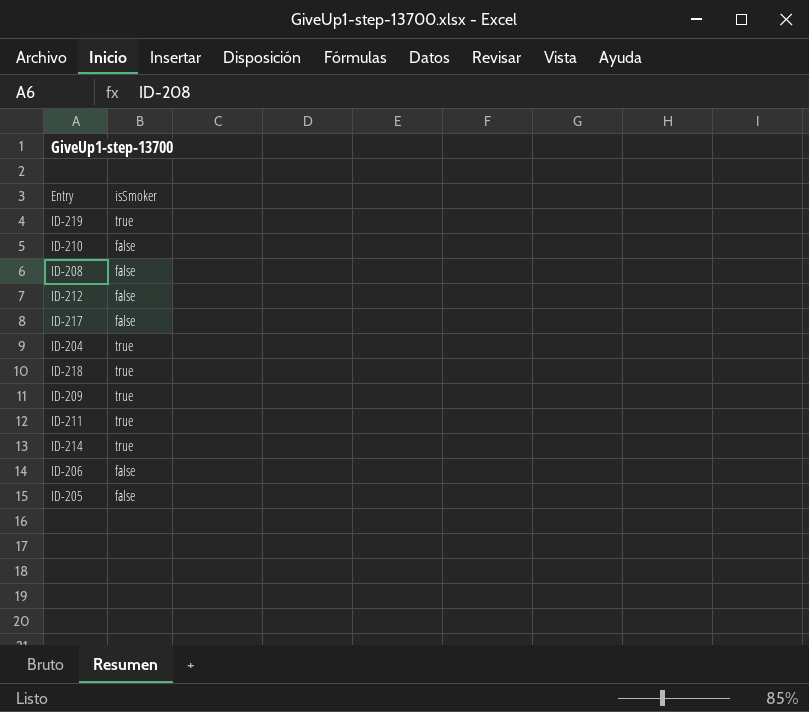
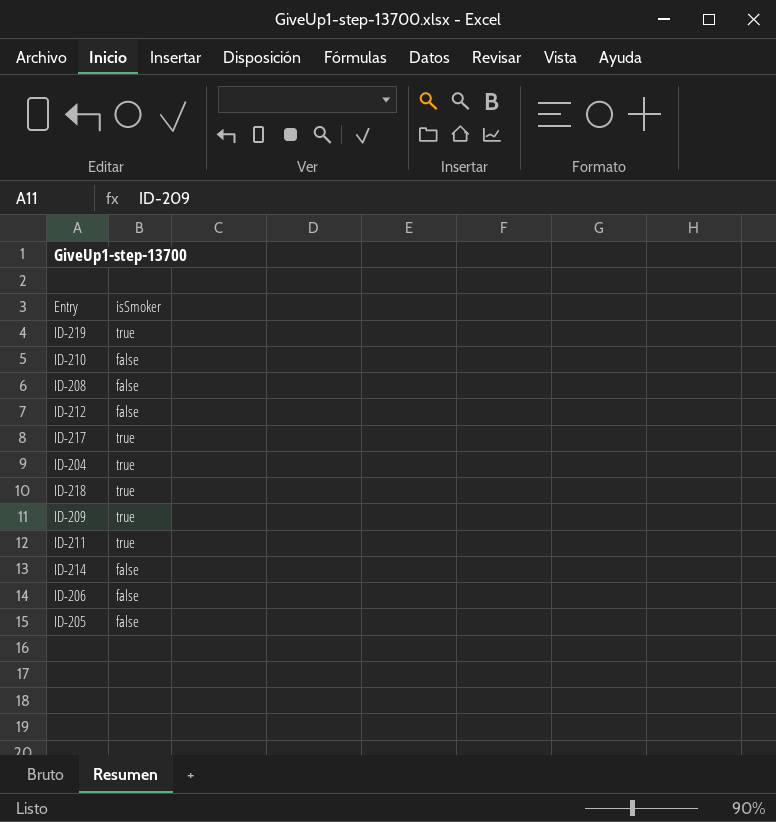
ID-217 | isSmoker: false -> true
ID-214 | isSmoker: true -> false

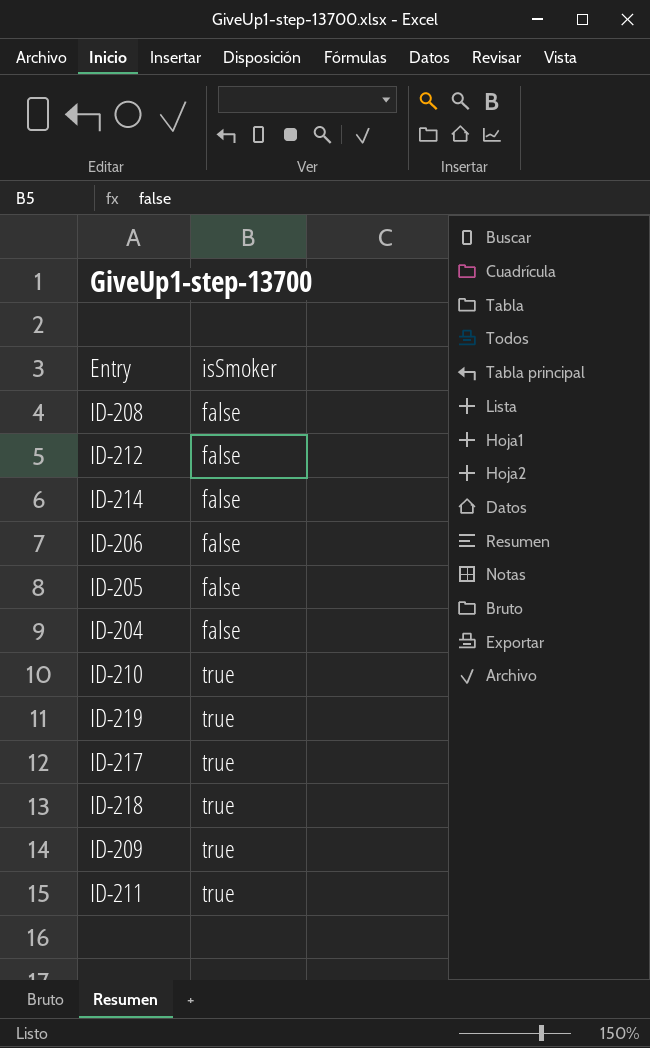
row order: none -> isSmoker ascending
ID-204 | isSmoker: true -> false
ID-210 | isSmoker: false -> true

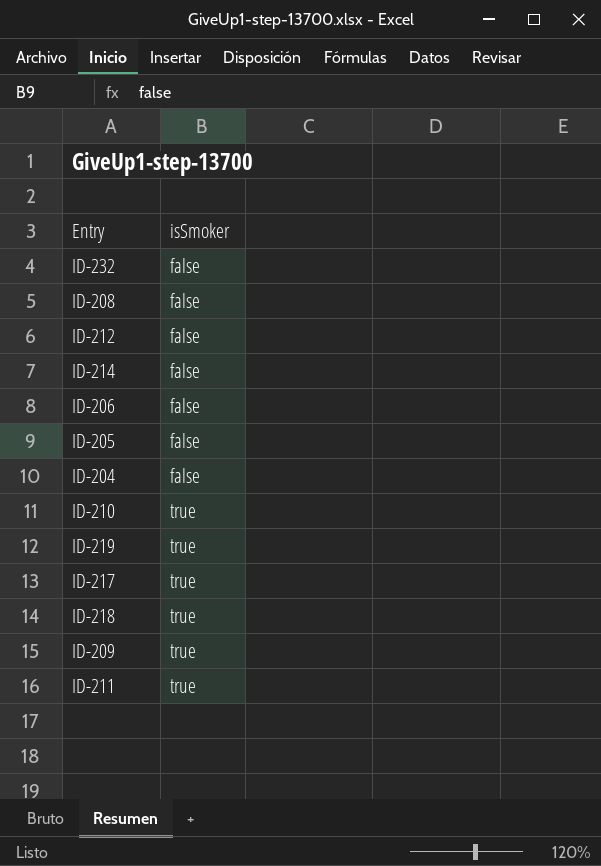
row ID-232: none -> false

